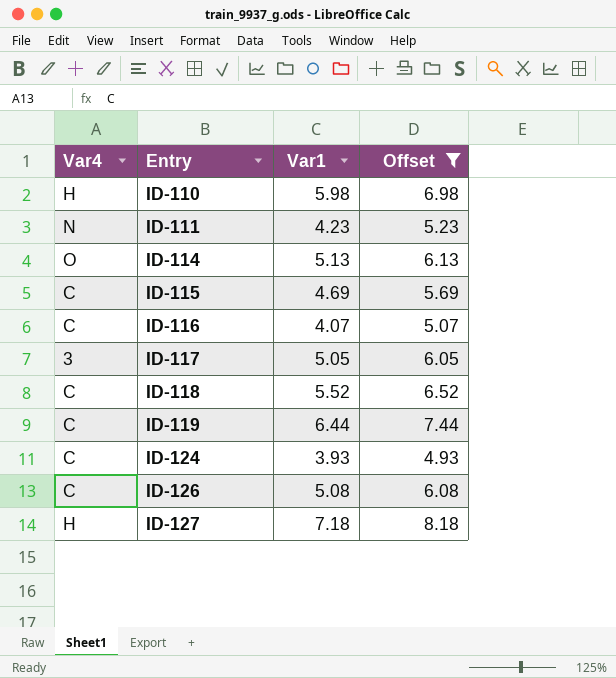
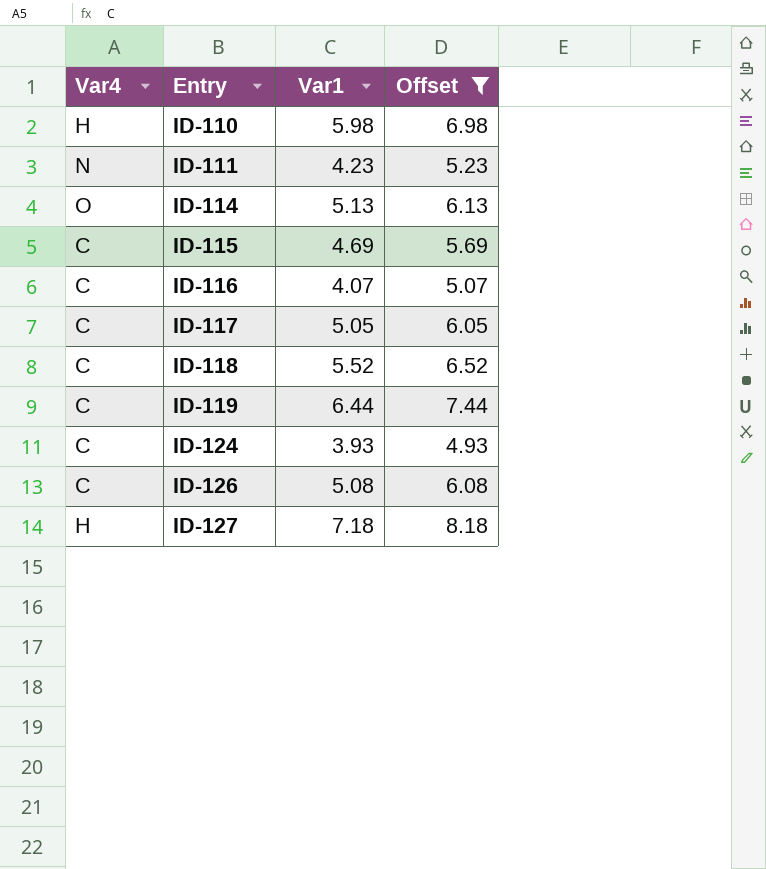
ID-117 | Var4: 3 -> C

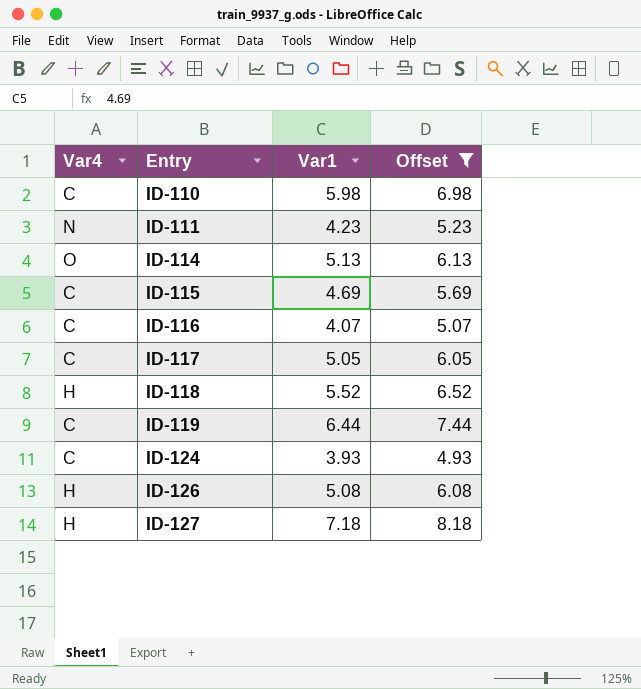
ID-110 | Var4: H -> C
ID-118 | Var4: C -> H
ID-126 | Var4: C -> H

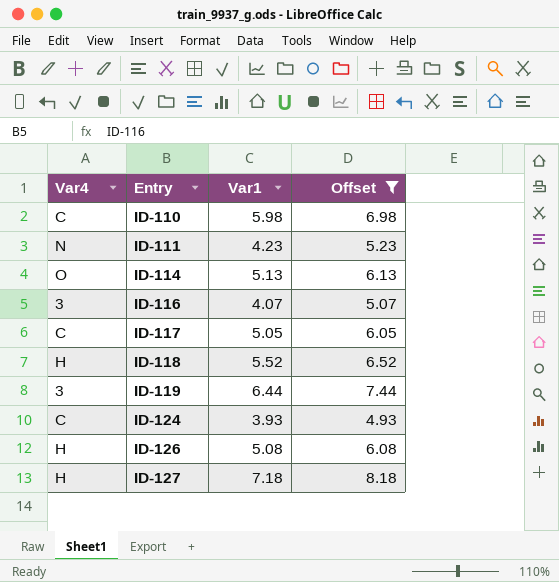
row ID-115: C | 4.69 | 5.69 -> none
ID-116 | Var4: C -> 3
ID-119 | Var4: C -> 3

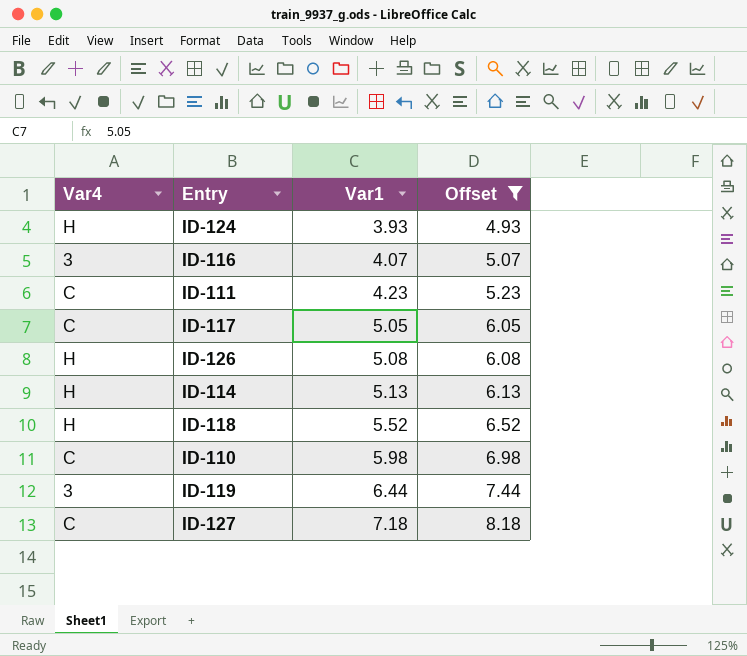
row order: Entry ascending -> Var1 ascending
ID-124 | Var4: C -> H
ID-111 | Var4: N -> C
ID-114 | Var4: O -> H
ID-127 | Var4: H -> C

